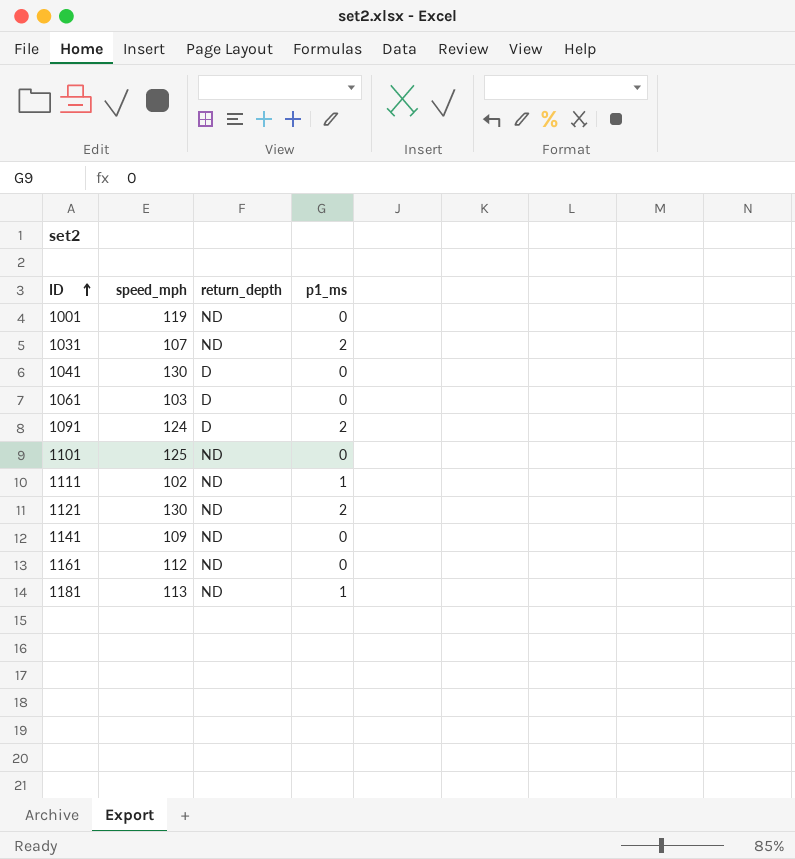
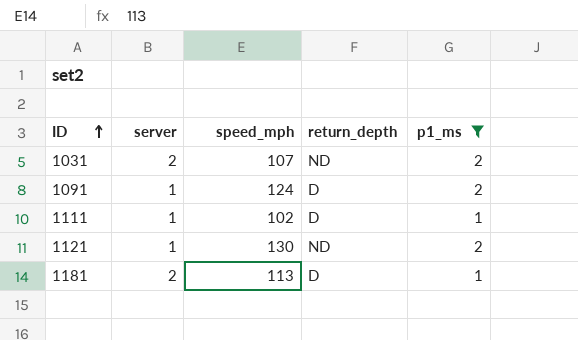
filter: none -> p1_ms != 0
column server | position: none -> 2
1111 | return_depth: ND -> D
1181 | return_depth: ND -> D

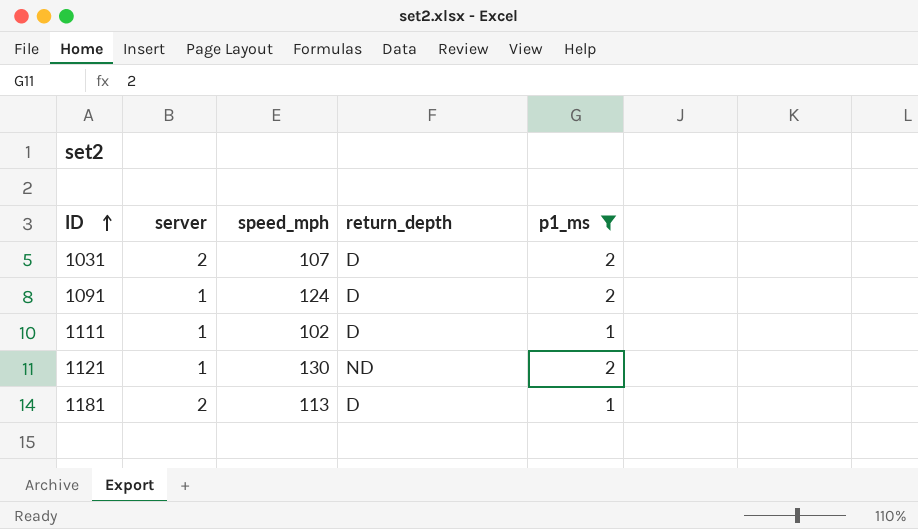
1031 | return_depth: ND -> D

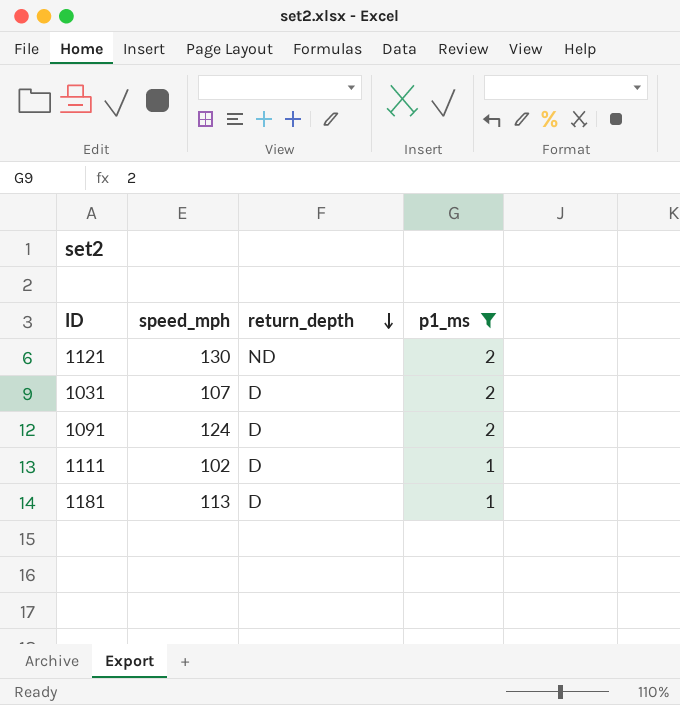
row order: ID ascending -> return_depth descending
column server | position: 2 -> none

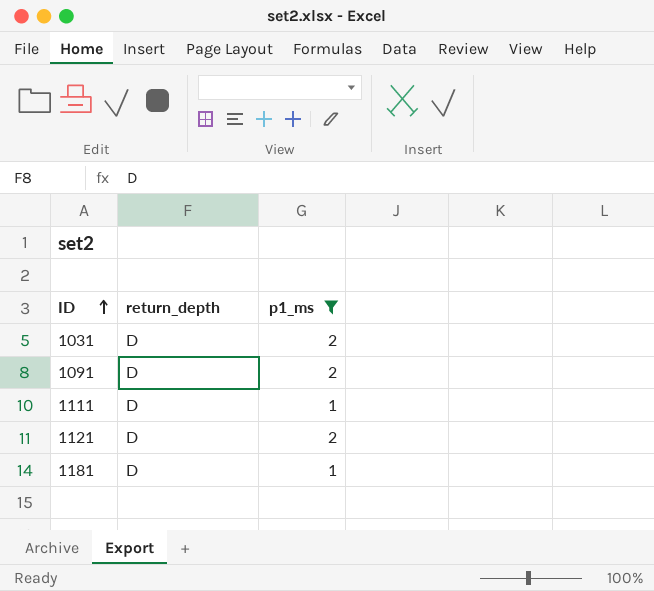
row order: return_depth descending -> ID ascending
column speed_mph | position: 2 -> none
1121 | return_depth: ND -> D

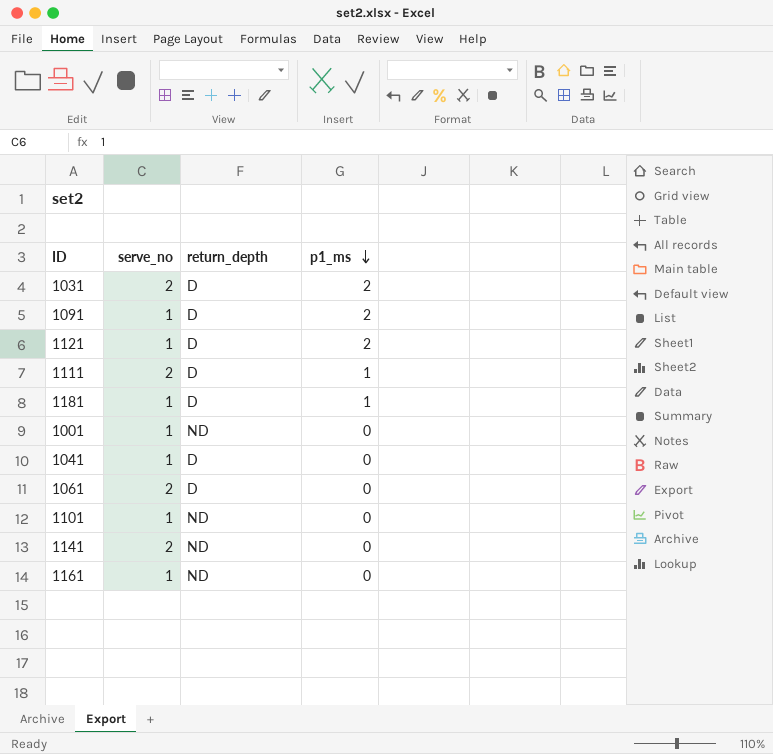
filter: p1_ms != 0 -> none
row order: ID ascending -> p1_ms descending
column serve_no | position: none -> 2

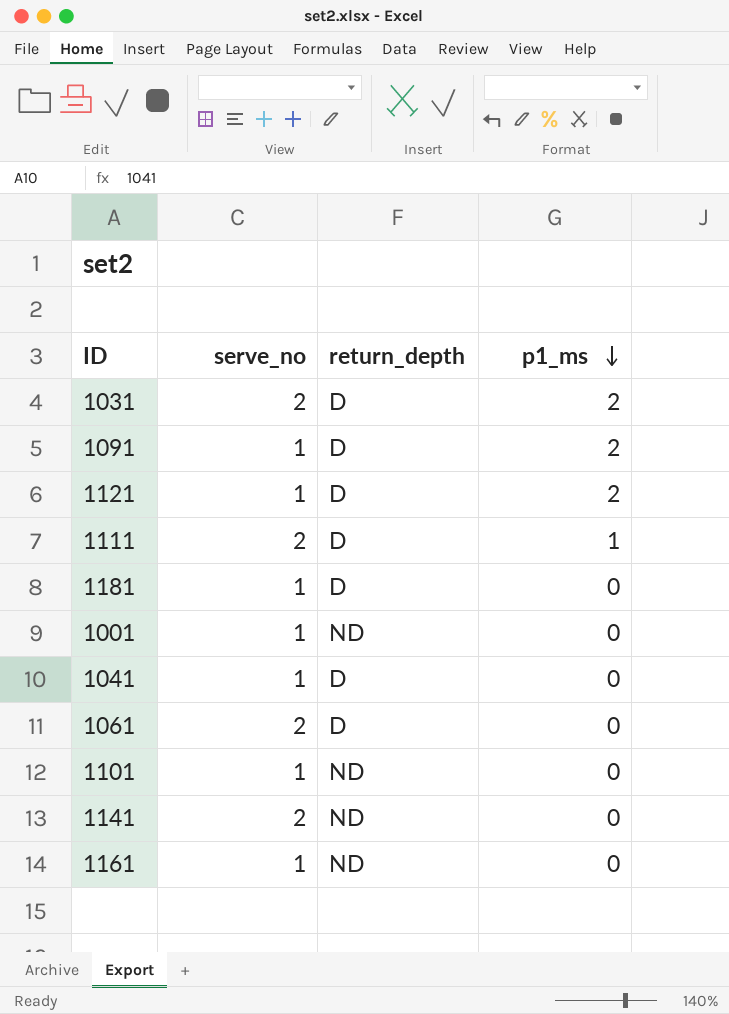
1181 | p1_ms: 1 -> 0

